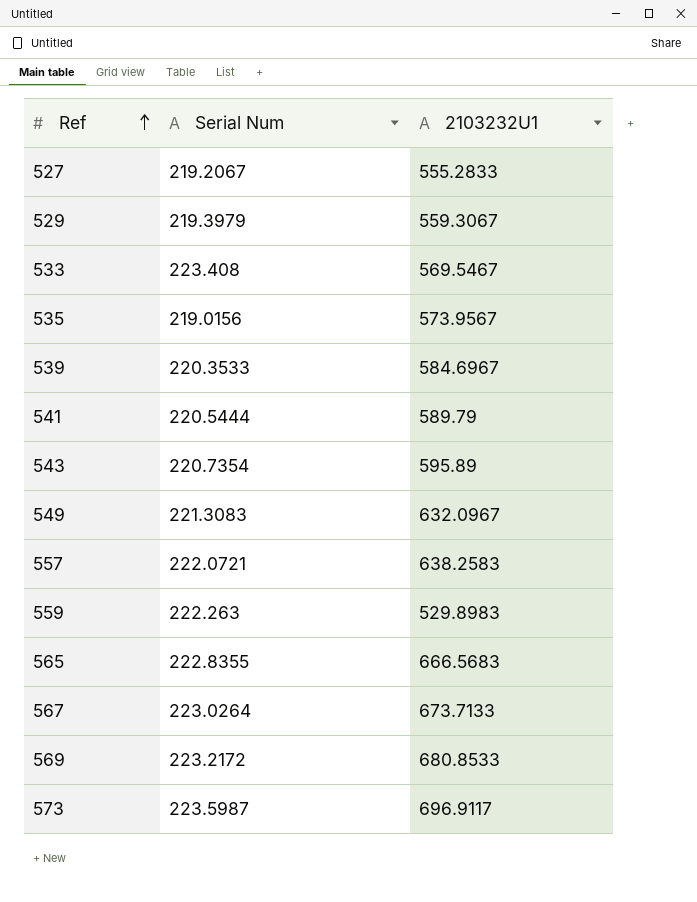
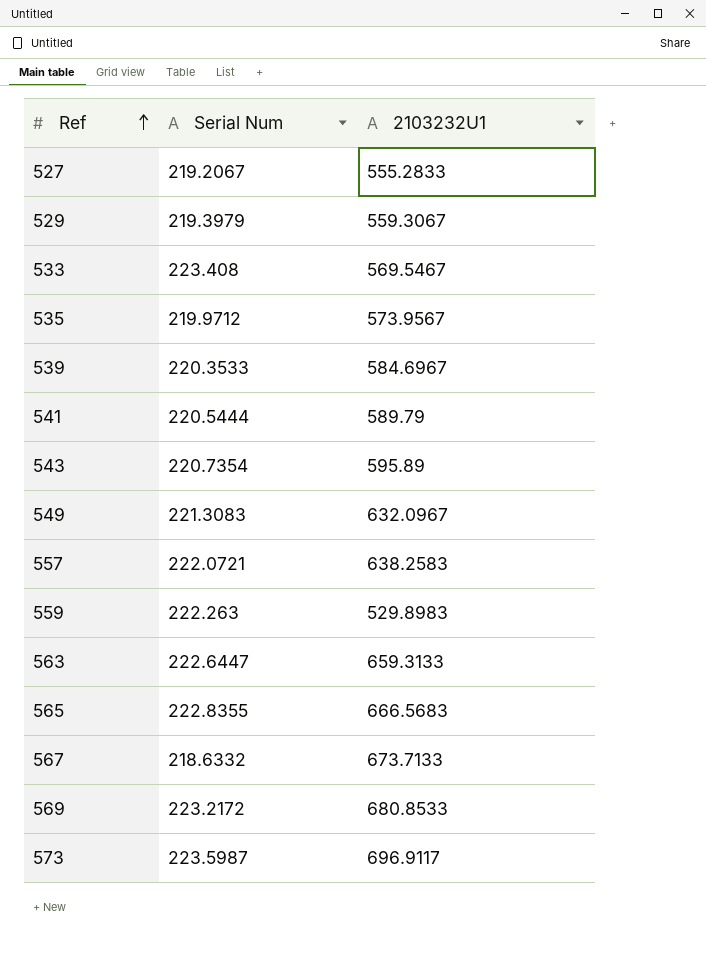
535 | Serial Num: 219.0156 -> 219.9712
row 563: none -> 222.6447 | 659.3133
567 | Serial Num: 223.0264 -> 218.6332

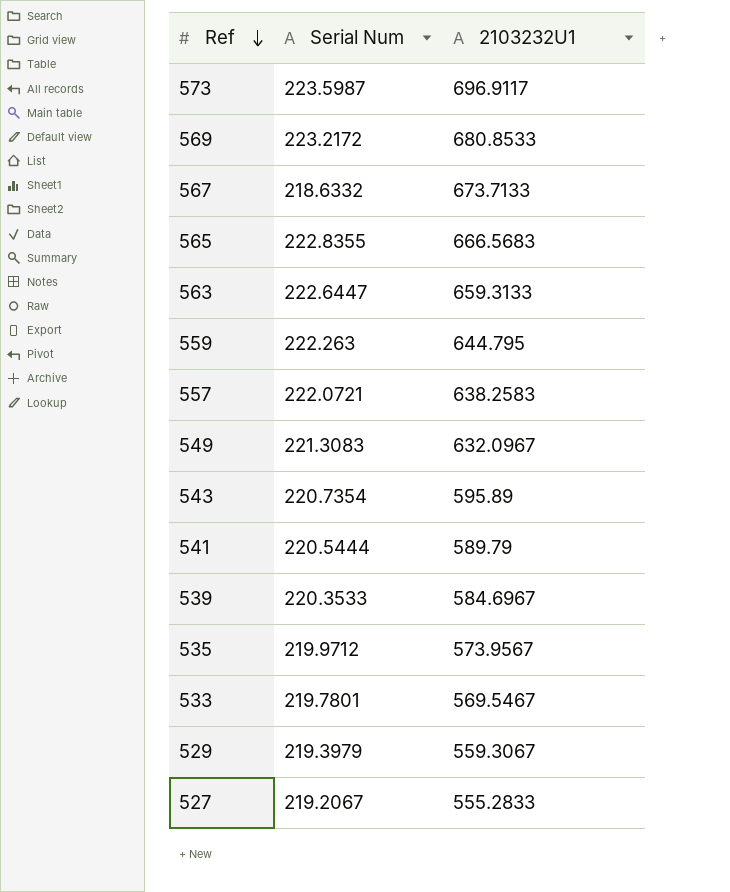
row order: Ref ascending -> Ref descending
559 | 2103232U1: 529.8983 -> 644.795
533 | Serial Num: 223.408 -> 219.7801

